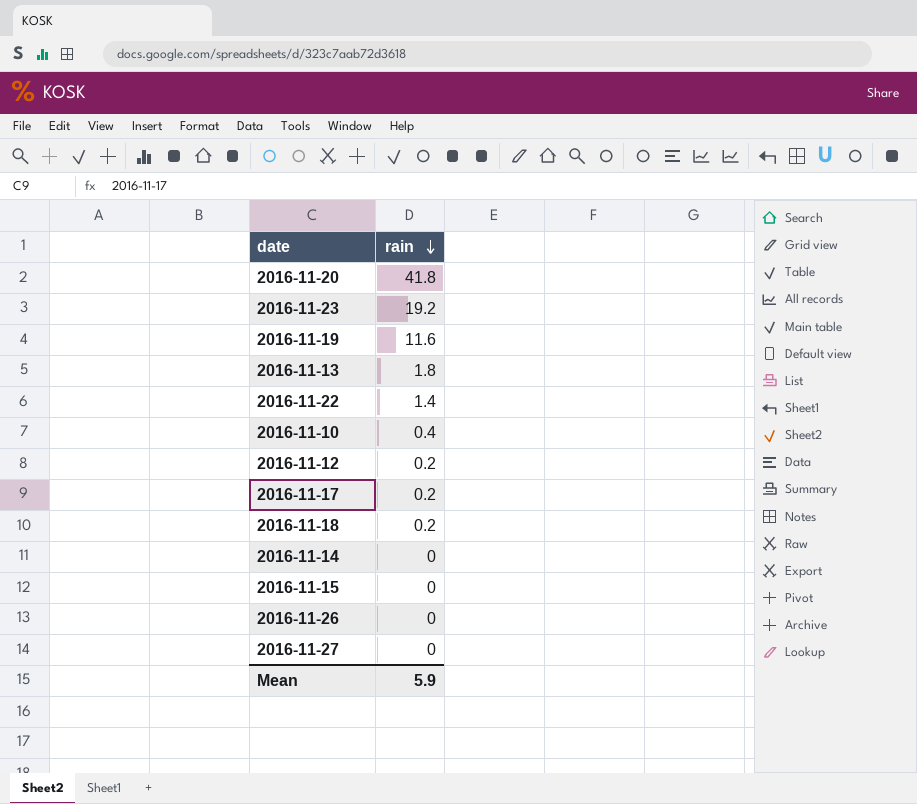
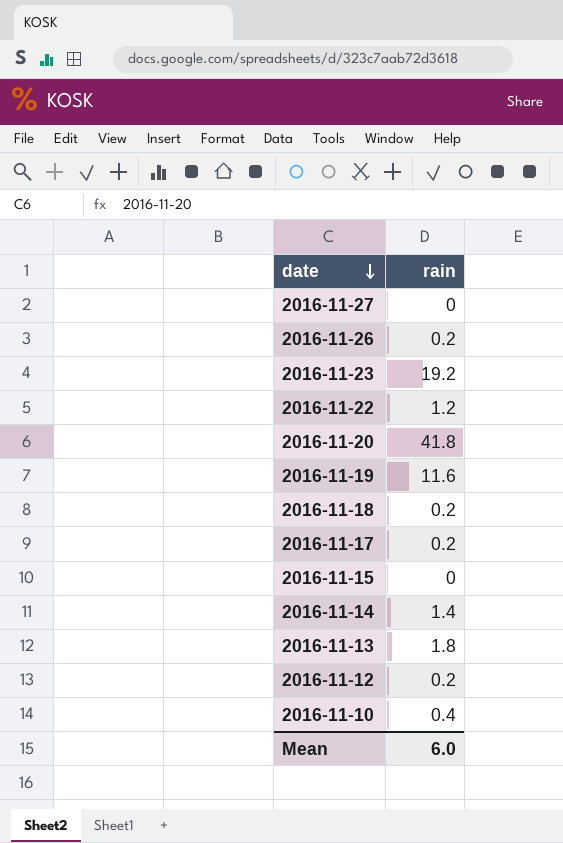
row order: rain descending -> date descending
2016-11-26 | rain: 0 -> 0.2
2016-11-22 | rain: 1.4 -> 1.2
2016-11-14 | rain: 0 -> 1.4
Mean | rain: 5.9 -> 6.0

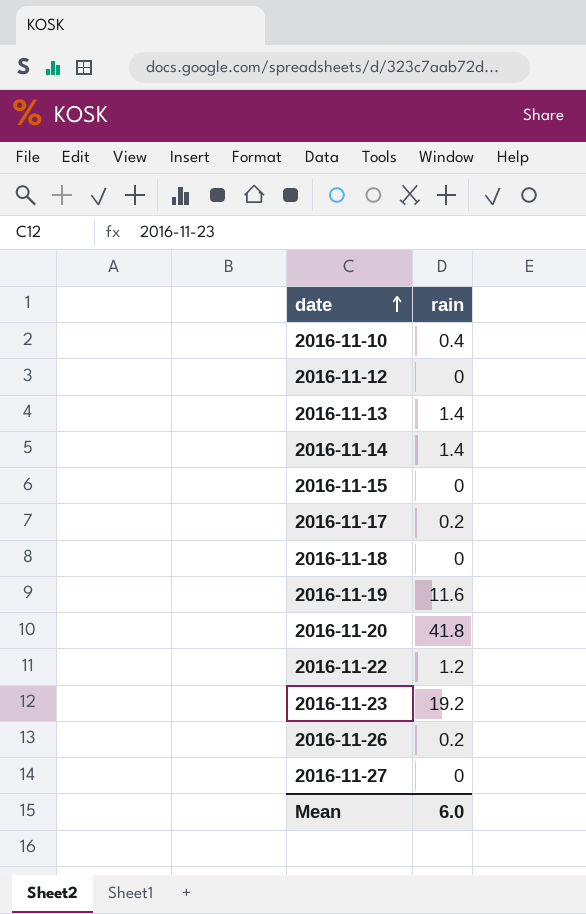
row order: date descending -> date ascending
2016-11-12 | rain: 0.2 -> 0
2016-11-13 | rain: 1.8 -> 1.4
2016-11-18 | rain: 0.2 -> 0

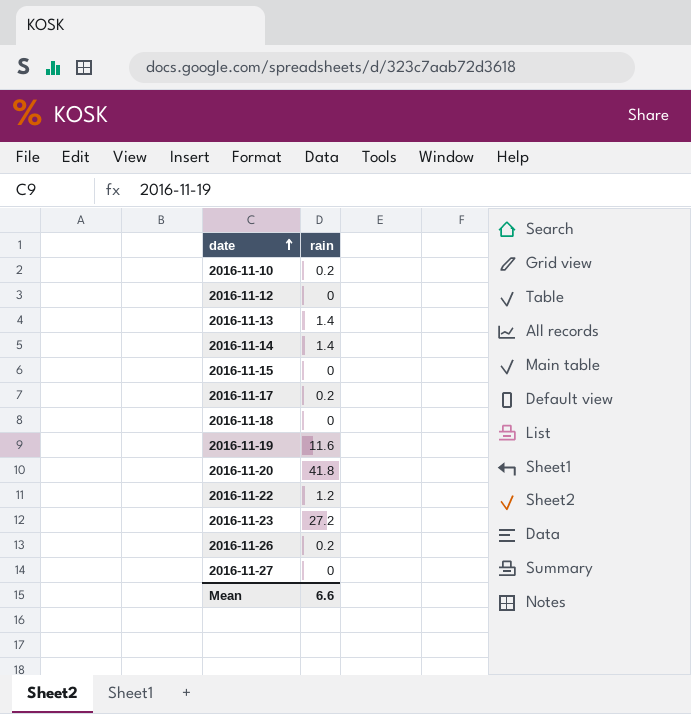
2016-11-10 | rain: 0.4 -> 0.2
2016-11-23 | rain: 19.2 -> 27.2
Mean | rain: 6.0 -> 6.6

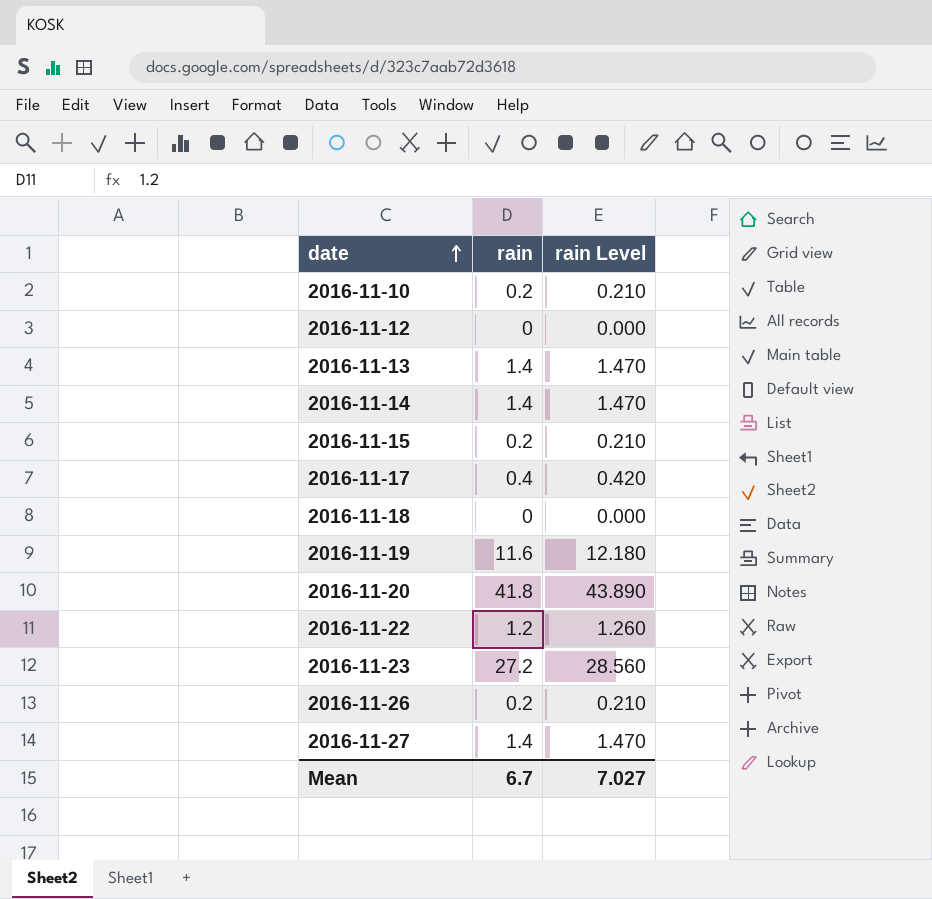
column rain Level | formula: none -> [rain] * 1.05
2016-11-15 | rain: 0 -> 0.2
2016-11-17 | rain: 0.2 -> 0.4
2016-11-27 | rain: 0 -> 1.4
Mean | rain: 6.6 -> 6.7

